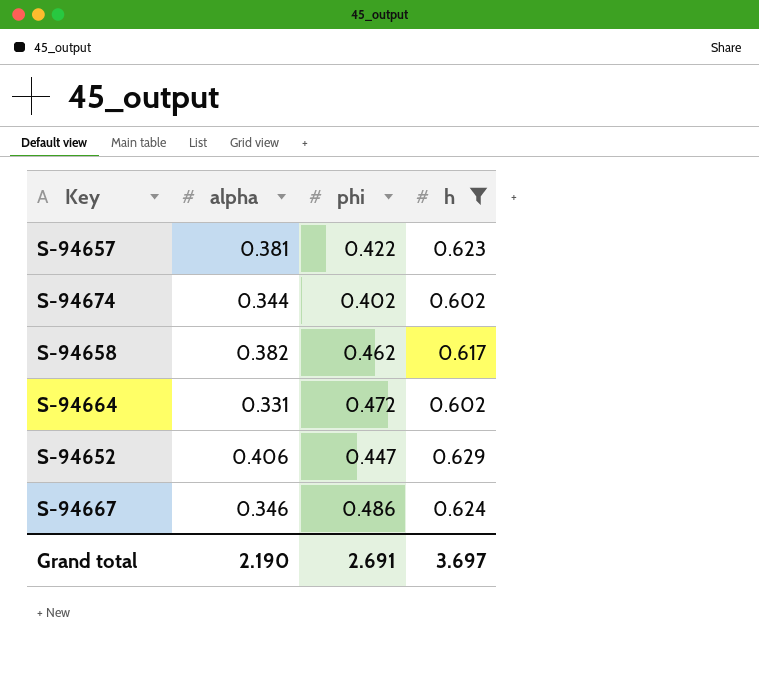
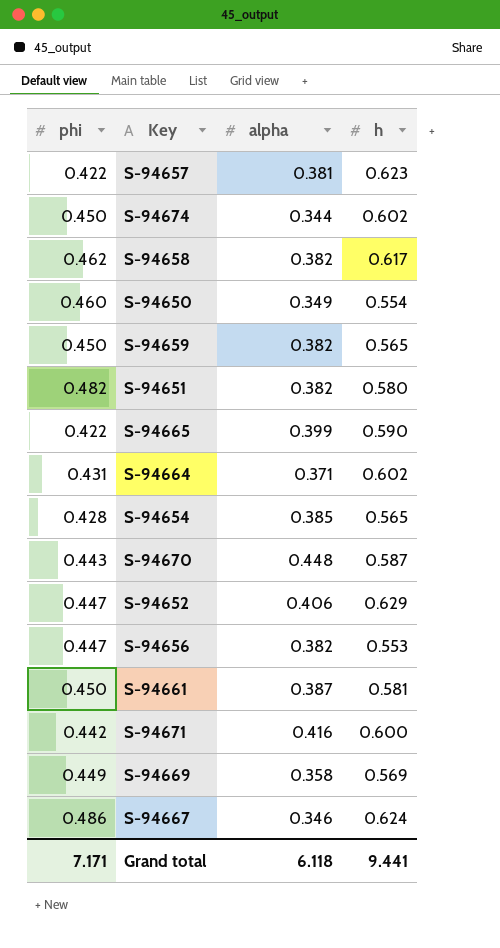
filter: h >= 0.602 -> none
column phi | position: 3 -> 1
S-94674 | phi: 0.402 -> 0.450
S-94664 | phi: 0.472 -> 0.431
S-94664 | alpha: 0.331 -> 0.371
Grand total | phi: 2.691 -> 7.171
Grand total | alpha: 2.190 -> 6.118
Grand total | h: 3.697 -> 9.441

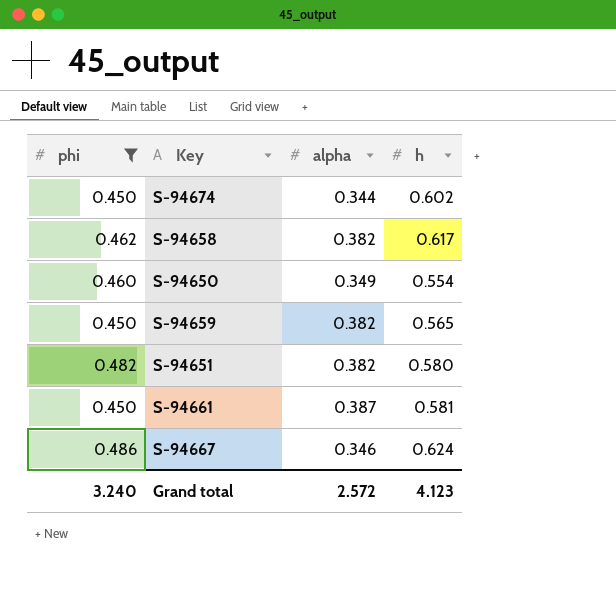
filter: none -> phi >= 0.450
Grand total | phi: 7.171 -> 3.240
Grand total | alpha: 6.118 -> 2.572
Grand total | h: 9.441 -> 4.123

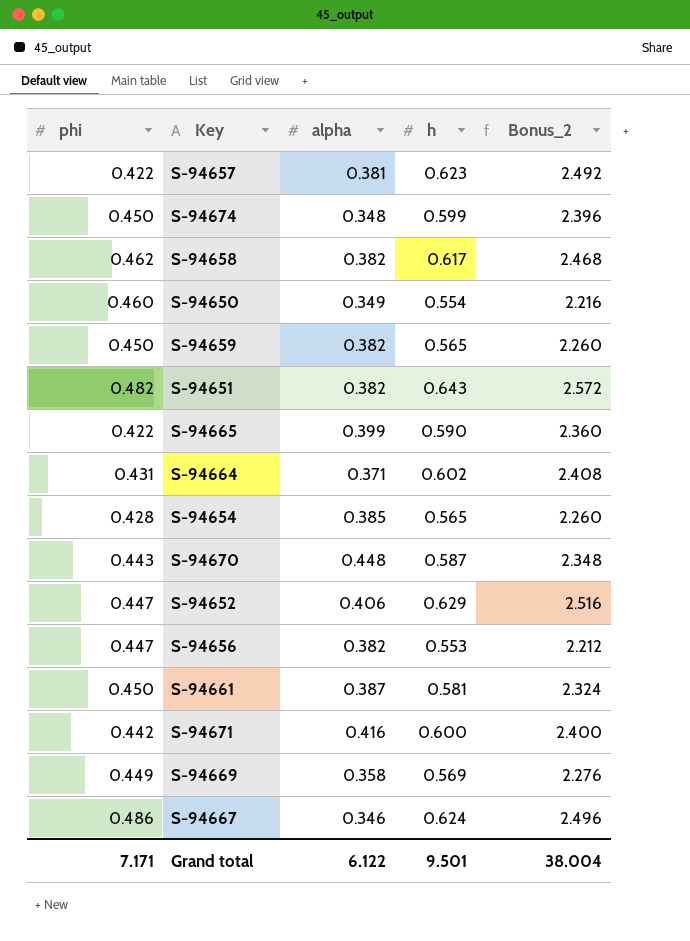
filter: phi >= 0.450 -> none
column Bonus_2 | formula: none -> [h] * 4
S-94674 | alpha: 0.344 -> 0.348
S-94674 | h: 0.602 -> 0.599
S-94651 | h: 0.580 -> 0.643
Grand total | phi: 3.240 -> 7.171
Grand total | alpha: 2.572 -> 6.122
Grand total | h: 4.123 -> 9.501

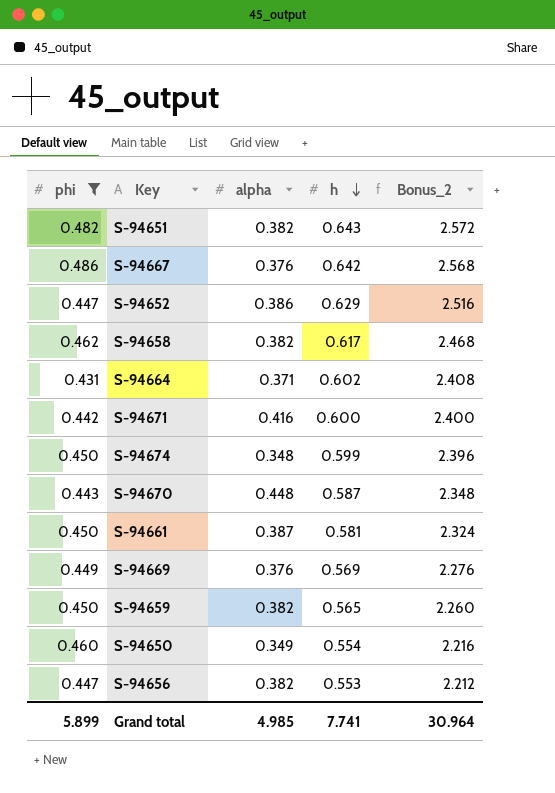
filter: none -> phi >= 0.431
row order: none -> h descending
S-94667 | alpha: 0.346 -> 0.376
S-94667 | h: 0.624 -> 0.642
S-94667 | Bonus_2: 2.496 -> 2.568
S-94652 | alpha: 0.406 -> 0.386
S-94669 | alpha: 0.358 -> 0.376
Grand total | phi: 7.171 -> 5.899
Grand total | alpha: 6.122 -> 4.985
Grand total | h: 9.501 -> 7.741
Grand total | Bonus_2: 38.004 -> 30.964

